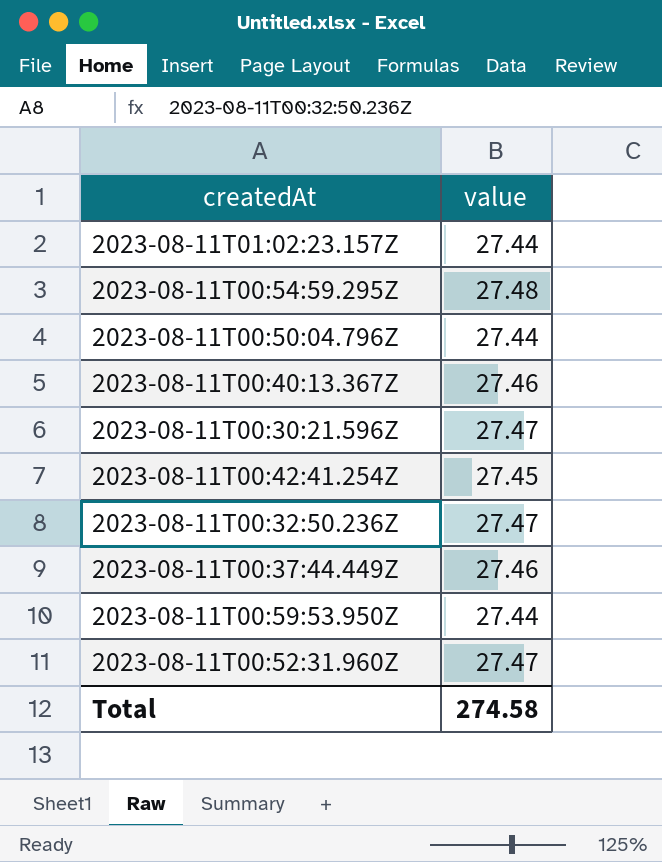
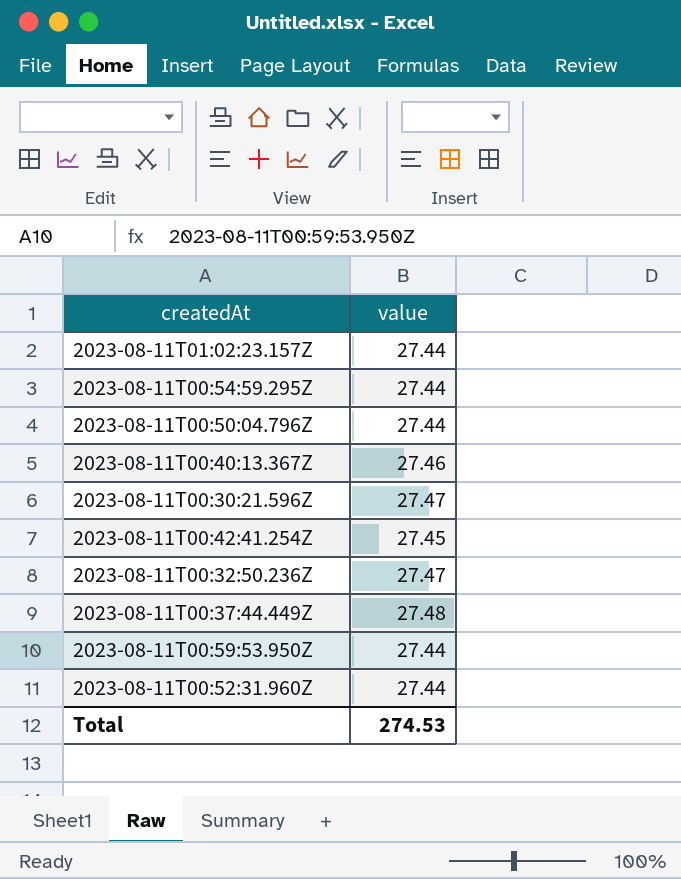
2023-08-11T00:54:59.295Z | value: 27.48 -> 27.44
2023-08-11T00:37:44.449Z | value: 27.46 -> 27.48
2023-08-11T00:52:31.960Z | value: 27.47 -> 27.44
Total | value: 274.58 -> 274.53

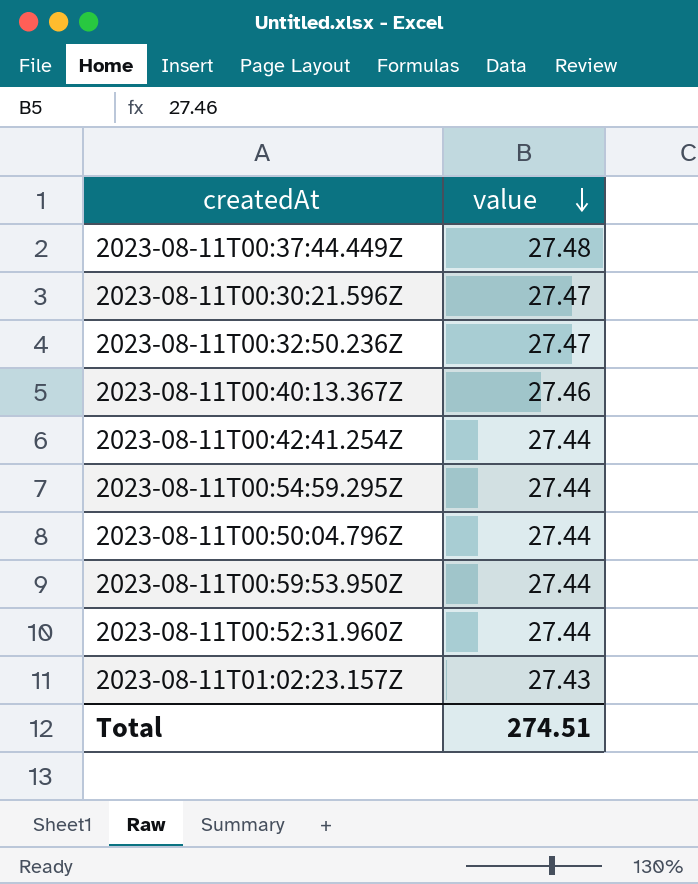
row order: none -> value descending
2023-08-11T00:42:41.254Z | value: 27.45 -> 27.44
2023-08-11T01:02:23.157Z | value: 27.44 -> 27.43
Total | value: 274.53 -> 274.51

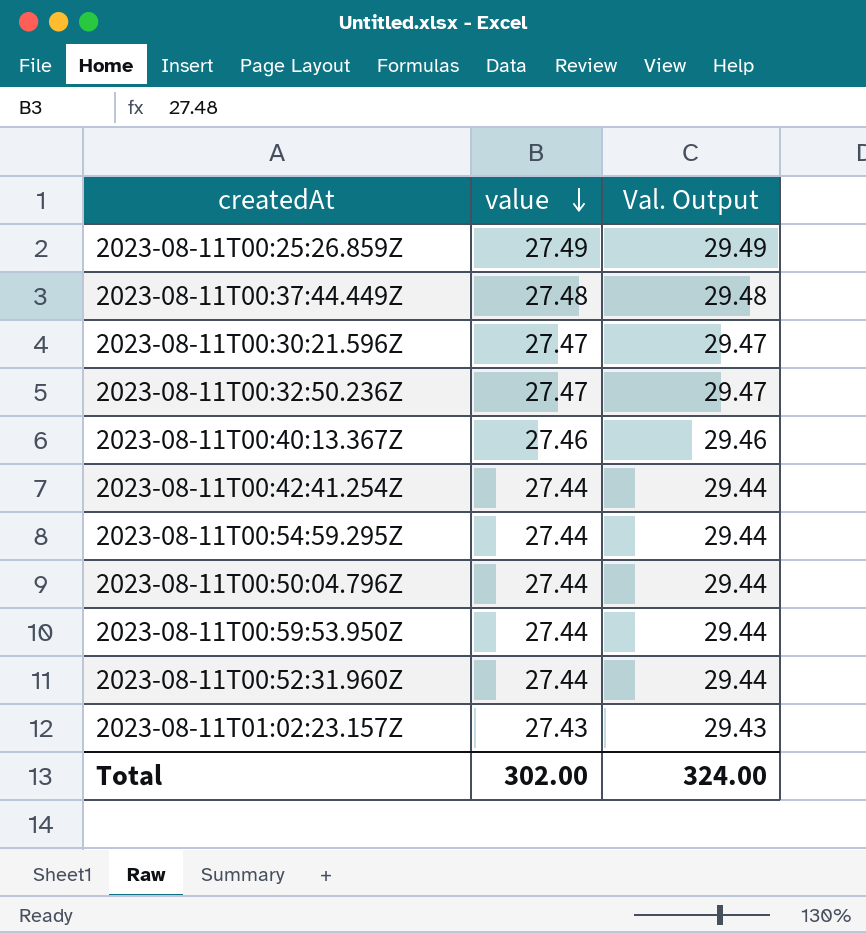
column Val. Output | formula: none -> [value] + 2
row 2023-08-11T00:25:26.859Z: none -> 27.49 | 29.49
Total | value: 274.51 -> 302.00

